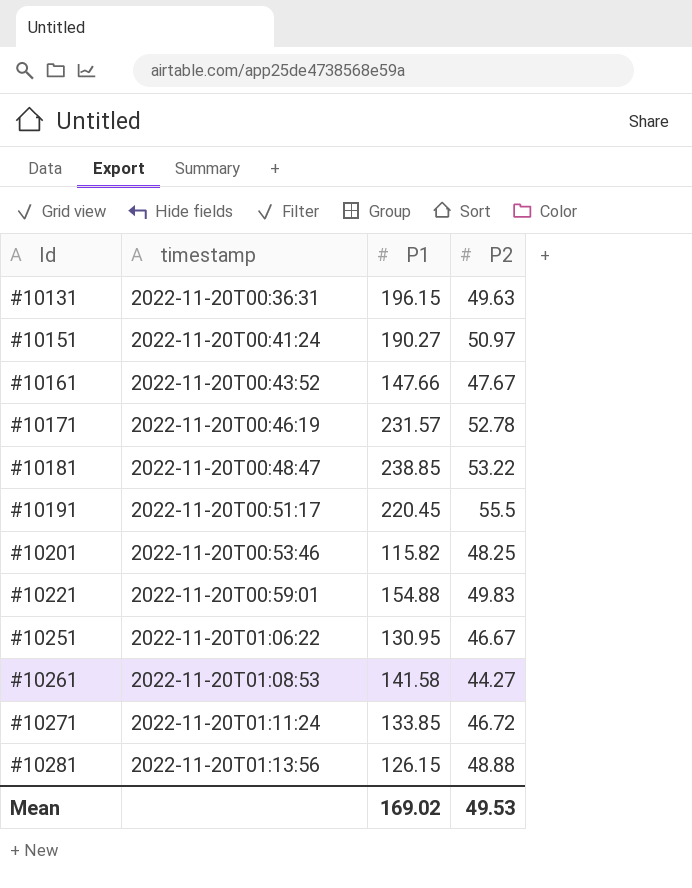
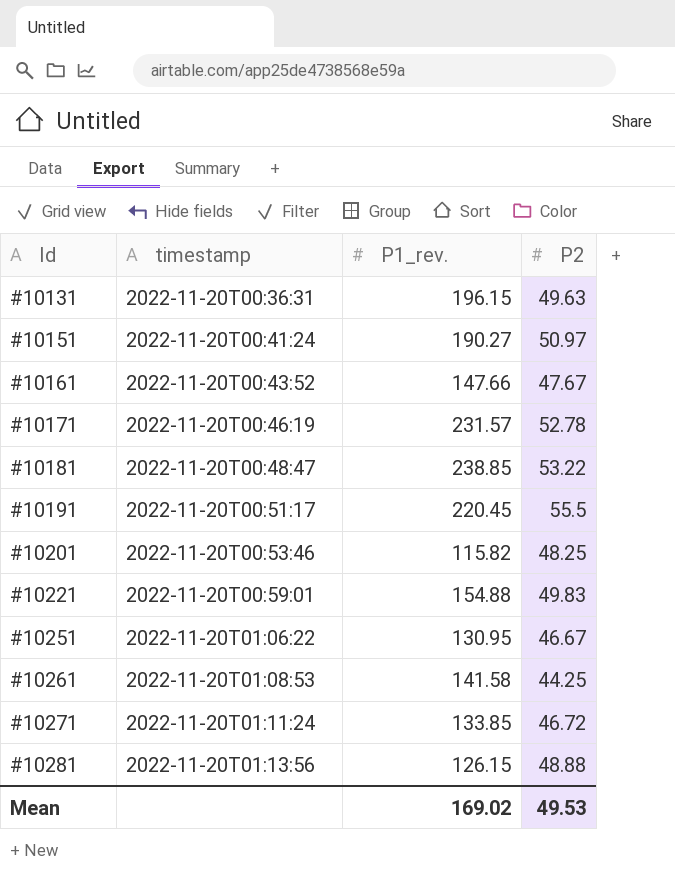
column name: P1 -> P1_rev.
#10261 | P2: 44.27 -> 44.25

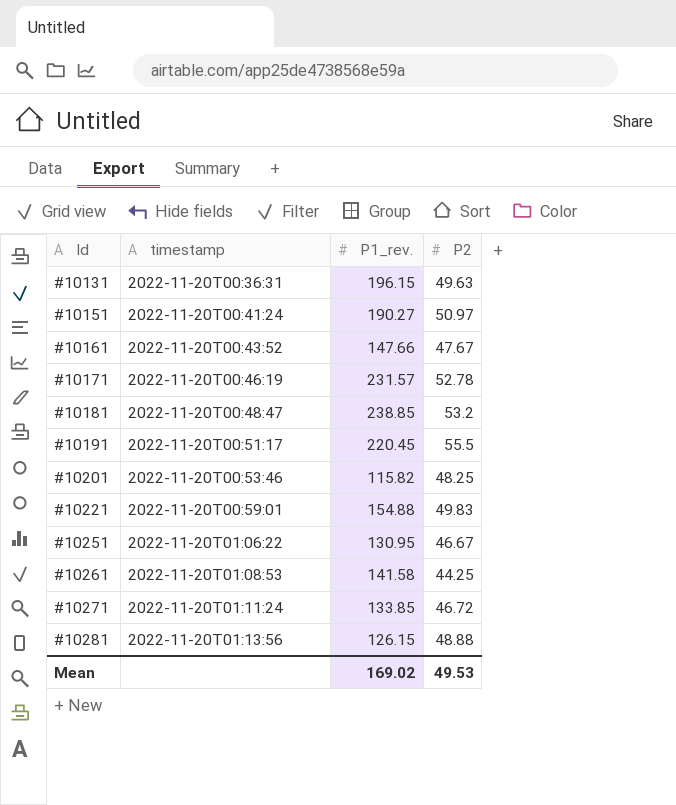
#10181 | P2: 53.22 -> 53.2

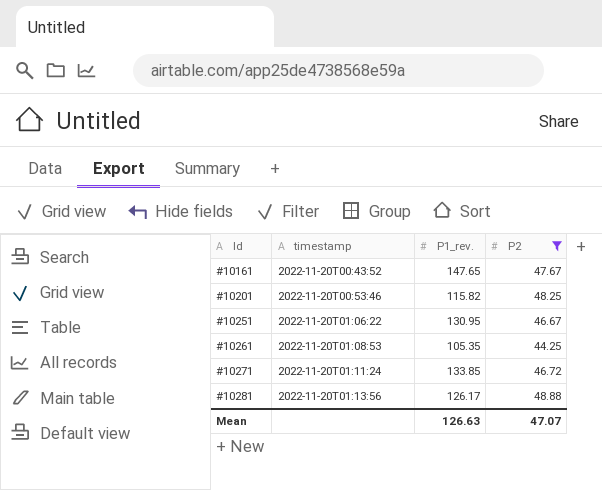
filter: none -> P2 <= 48.88
#10161 | P1_rev.: 147.66 -> 147.65
#10261 | P1_rev.: 141.58 -> 105.35
#10281 | P1_rev.: 126.15 -> 126.17
Mean | P1_rev.: 169.02 -> 126.63
Mean | P2: 49.53 -> 47.07

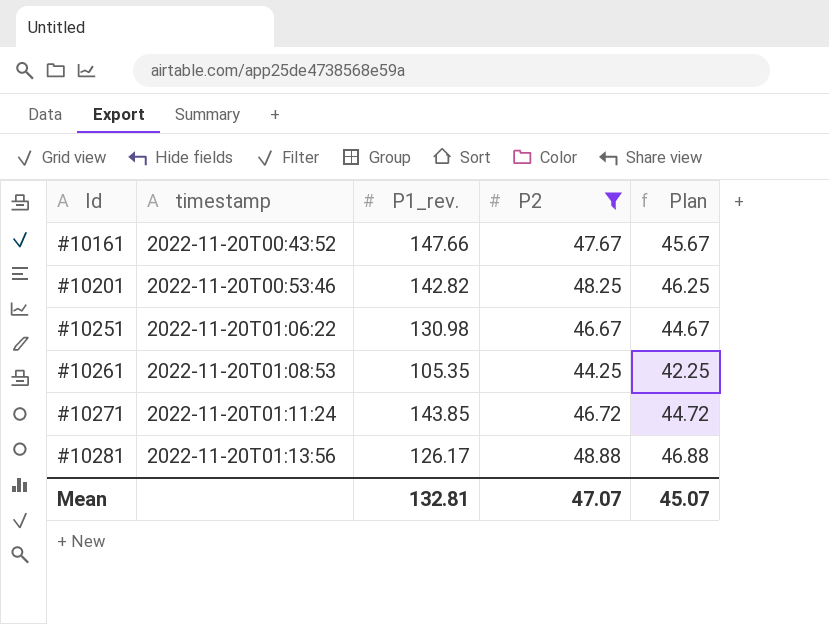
column Plan | formula: none -> [P2] - 2
#10161 | P1_rev.: 147.65 -> 147.66
#10201 | P1_rev.: 115.82 -> 142.82
#10251 | P1_rev.: 130.95 -> 130.98
#10271 | P1_rev.: 133.85 -> 143.85
Mean | P1_rev.: 126.63 -> 132.81

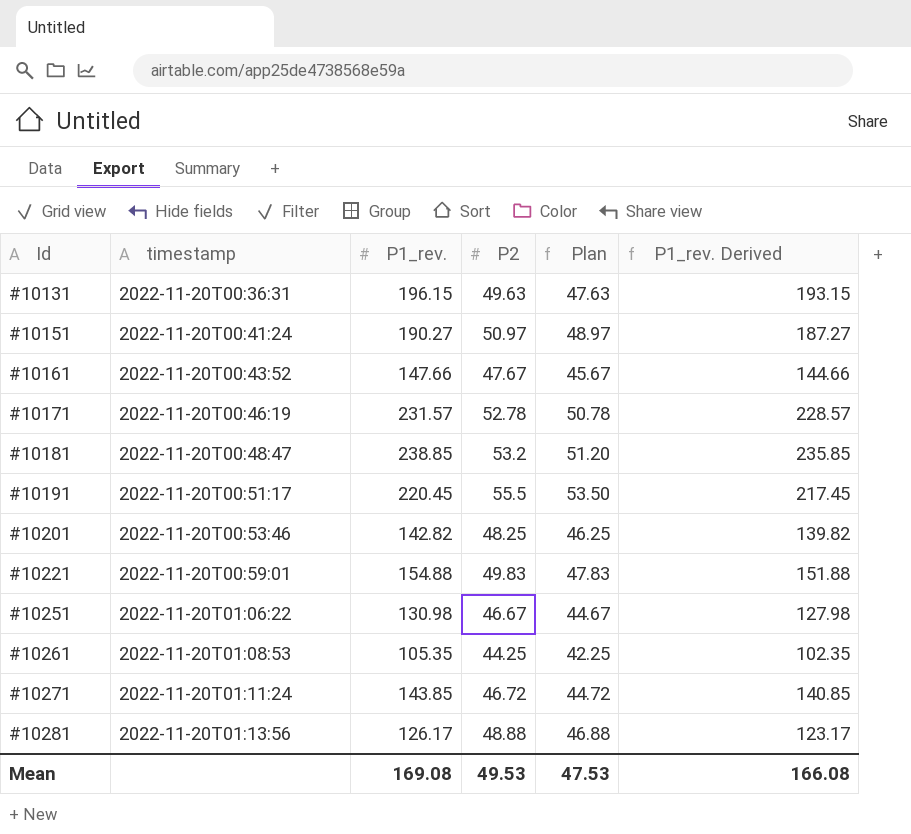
filter: P2 <= 48.88 -> none
column P1_rev. Derived | formula: none -> [P1_rev.] - 3
Mean | P1_rev.: 132.81 -> 169.08
Mean | P2: 47.07 -> 49.53
Mean | Plan: 45.07 -> 47.53

